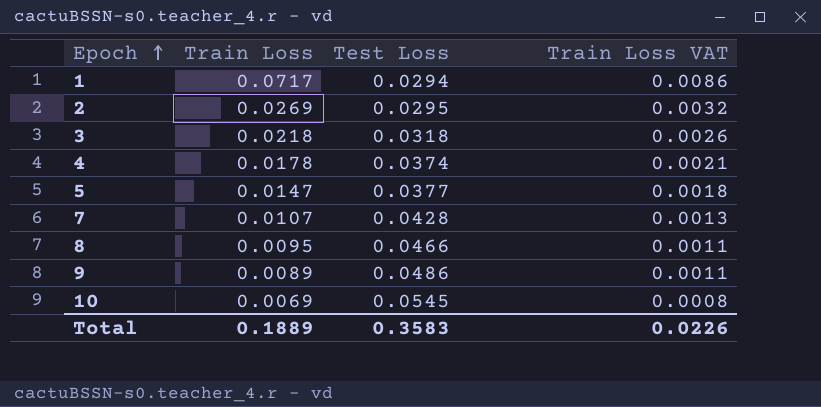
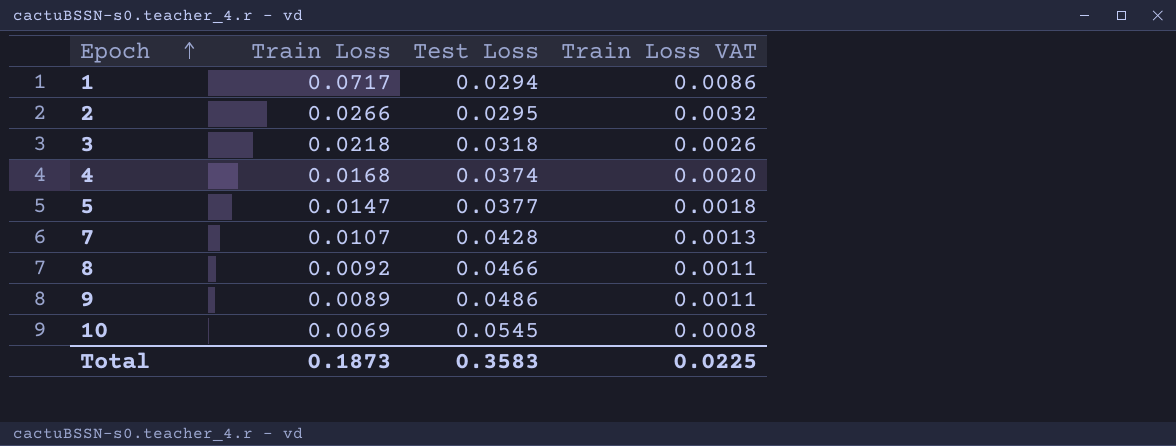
2 | Train Loss: 0.0269 -> 0.0266
4 | Train Loss: 0.0178 -> 0.0168
4 | Train Loss VAT: 0.0021 -> 0.0020
8 | Train Loss: 0.0095 -> 0.0092
Total | Train Loss: 0.1889 -> 0.1873
Total | Train Loss VAT: 0.0226 -> 0.0225

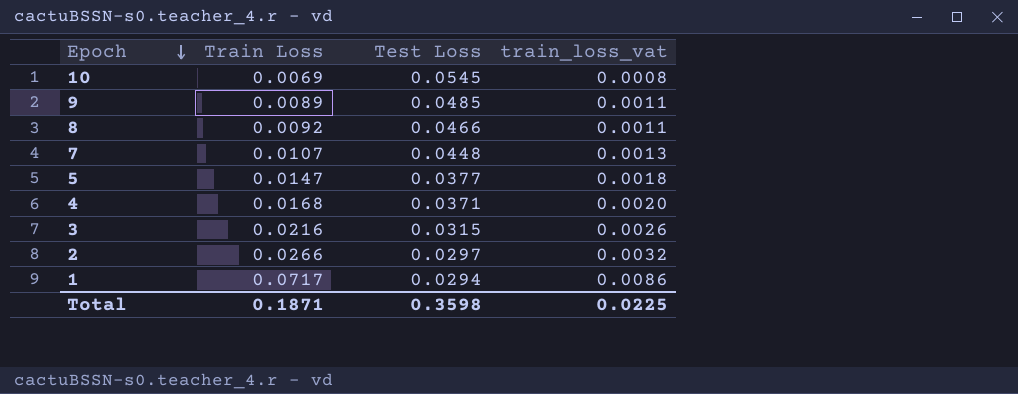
row order: Epoch ascending -> Epoch descending
column name: Train Loss VAT -> train_loss_vat
9 | Test Loss: 0.0486 -> 0.0485
7 | Test Loss: 0.0428 -> 0.0448
4 | Test Loss: 0.0374 -> 0.0371
3 | Train Loss: 0.0218 -> 0.0216
3 | Test Loss: 0.0318 -> 0.0315
2 | Test Loss: 0.0295 -> 0.0297
Total | Train Loss: 0.1873 -> 0.1871
Total | Test Loss: 0.3583 -> 0.3598

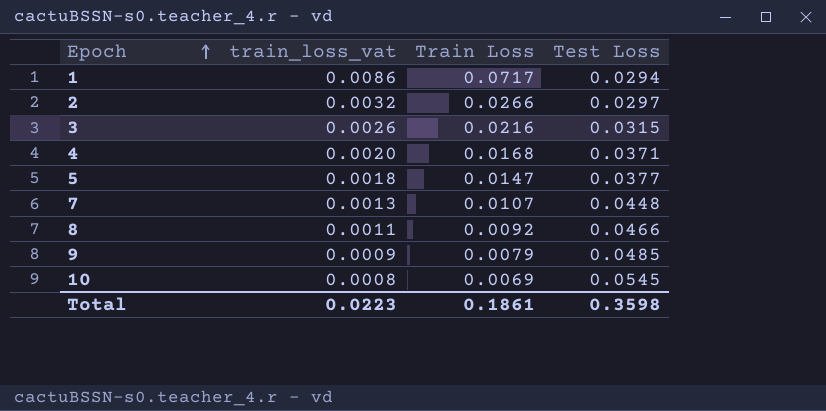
row order: Epoch descending -> Epoch ascending
column train_loss_vat | position: 4 -> 2
9 | train_loss_vat: 0.0011 -> 0.0009
9 | Train Loss: 0.0089 -> 0.0079
Total | train_loss_vat: 0.0225 -> 0.0223
Total | Train Loss: 0.1871 -> 0.1861

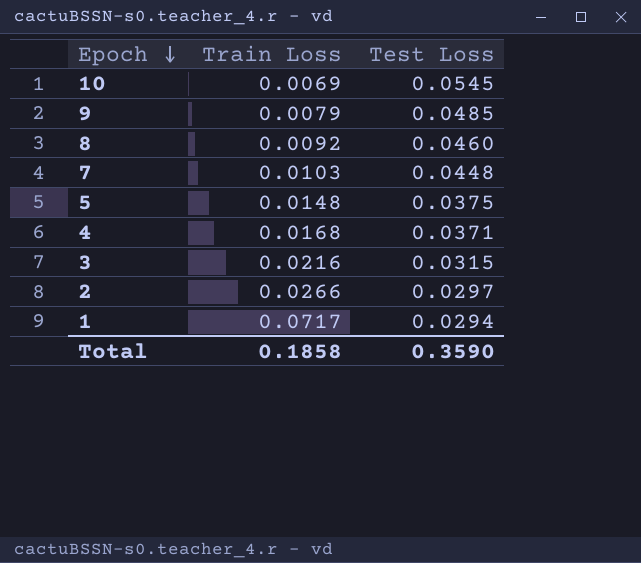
row order: Epoch ascending -> Epoch descending
column train_loss_vat | formula: [Train Loss] * 0.12 -> none
8 | Test Loss: 0.0466 -> 0.0460
7 | Train Loss: 0.0107 -> 0.0103
5 | Train Loss: 0.0147 -> 0.0148
5 | Test Loss: 0.0377 -> 0.0375
Total | Train Loss: 0.1861 -> 0.1858
Total | Test Loss: 0.3598 -> 0.3590

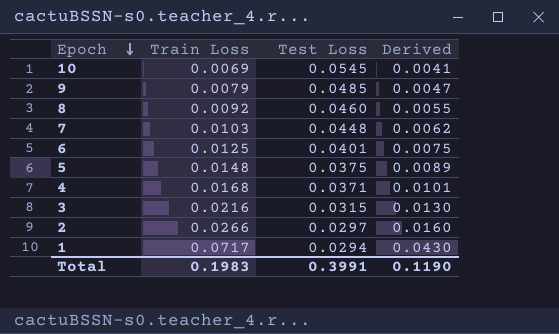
column Derived | formula: none -> [Train Loss] * 0.6
row 6: none -> 0.0125 | 0.0401 | 0.0075
Total | Train Loss: 0.1858 -> 0.1983
Total | Test Loss: 0.3590 -> 0.3991

